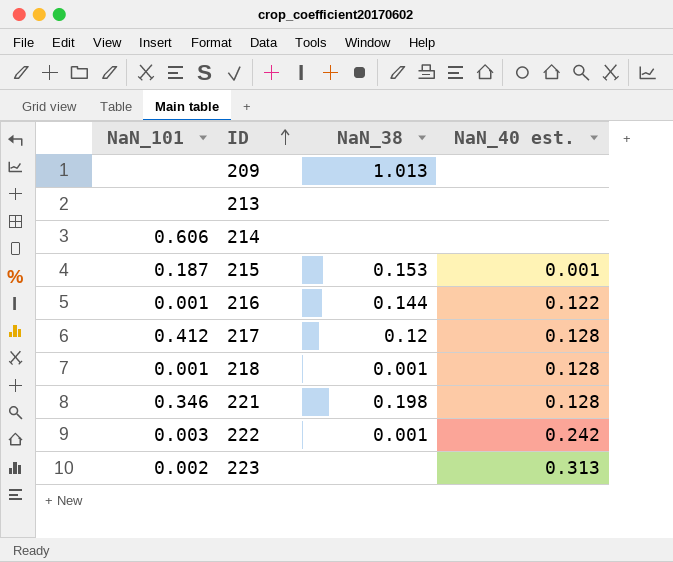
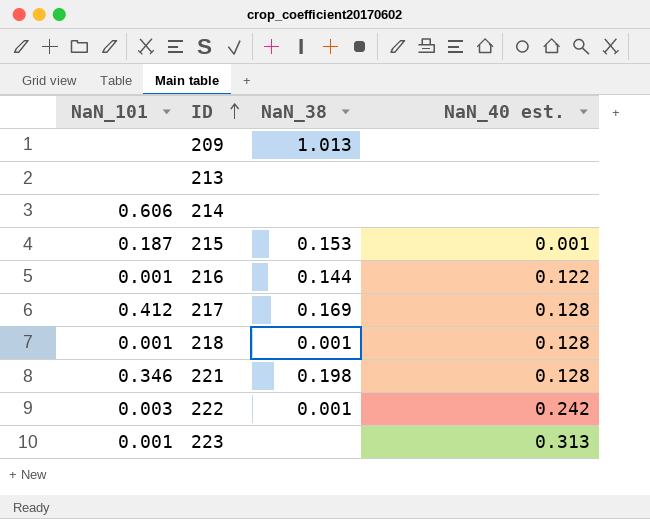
217 | NaN_38: 0.12 -> 0.169
223 | NaN_101: 0.002 -> 0.001

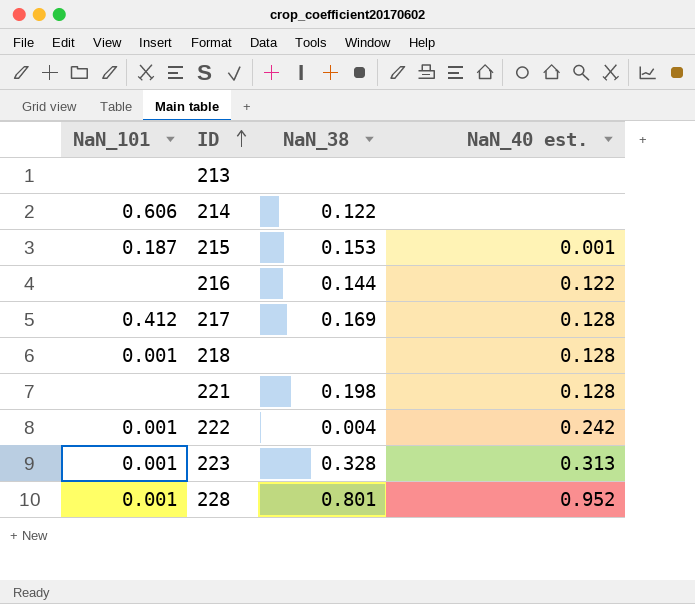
row 209: none | 1.013 | none -> none
214 | NaN_38: none -> 0.122
216 | NaN_101: 0.001 -> none
218 | NaN_38: 0.001 -> none
221 | NaN_101: 0.346 -> none
222 | NaN_101: 0.003 -> 0.001
222 | NaN_38: 0.001 -> 0.004
223 | NaN_38: none -> 0.328
row 228: none -> 0.001 | 0.801 | 0.952

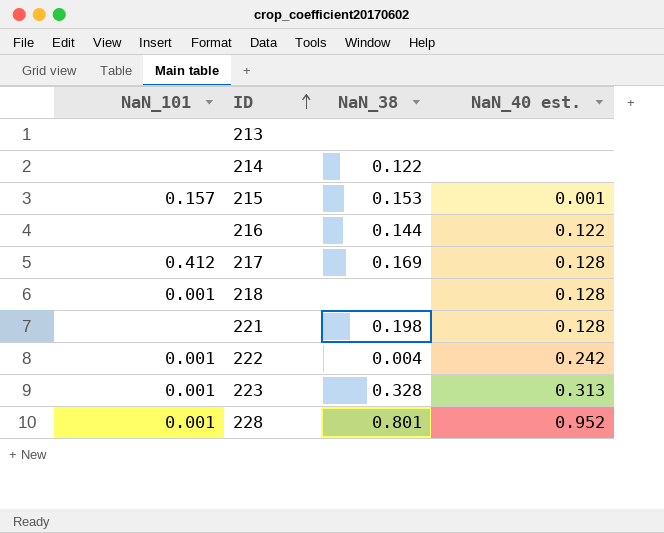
214 | NaN_101: 0.606 -> none
215 | NaN_101: 0.187 -> 0.157

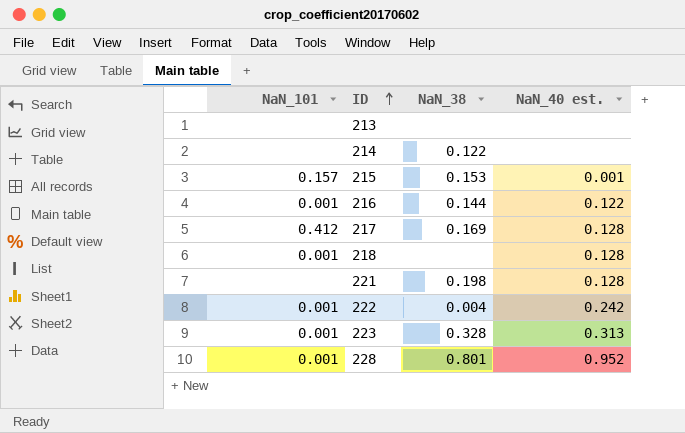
216 | NaN_101: none -> 0.001

